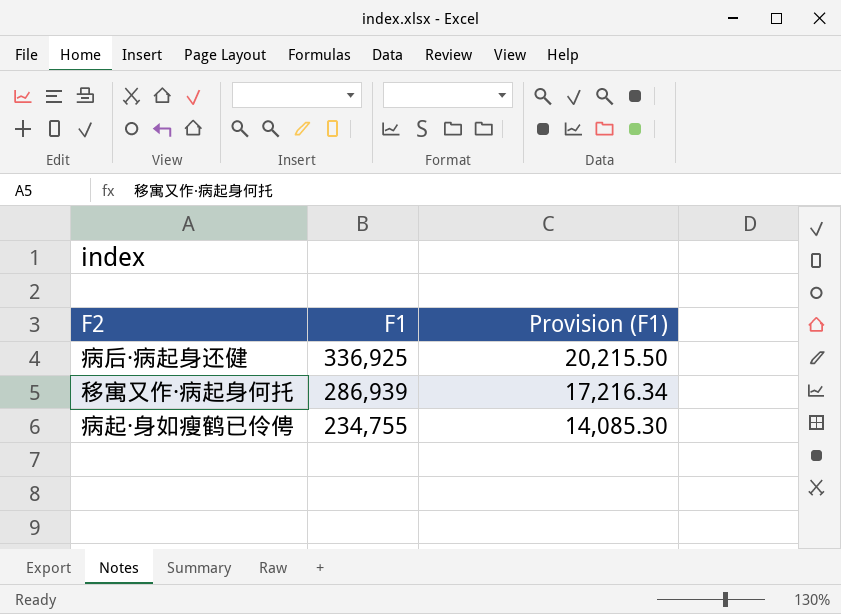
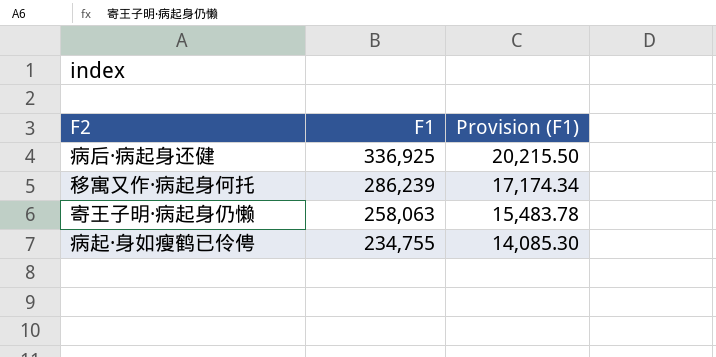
移寓又作·病起身何托 | F1: 286,939 -> 286,239
移寓又作·病起身何托 | Provision (F1): 17,216.34 -> 17,174.34
row 寄王子明·病起身仍懒: none -> 258,063 | 15,483.78

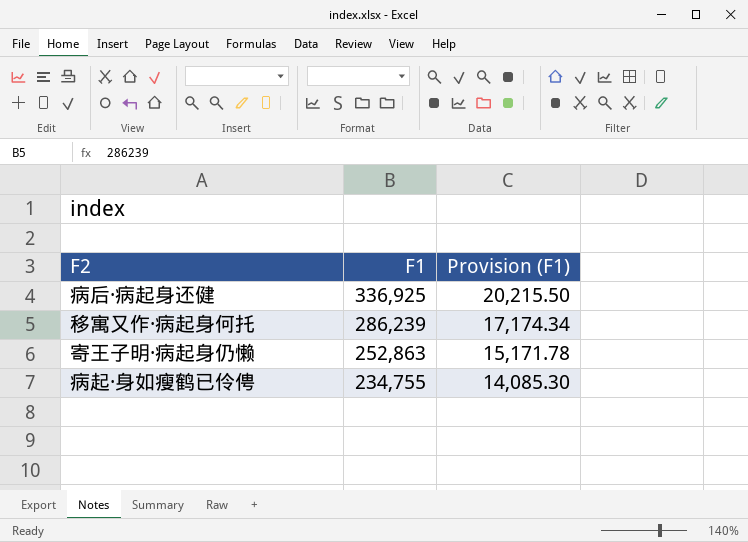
寄王子明·病起身仍懒 | F1: 258,063 -> 252,863
寄王子明·病起身仍懒 | Provision (F1): 15,483.78 -> 15,171.78

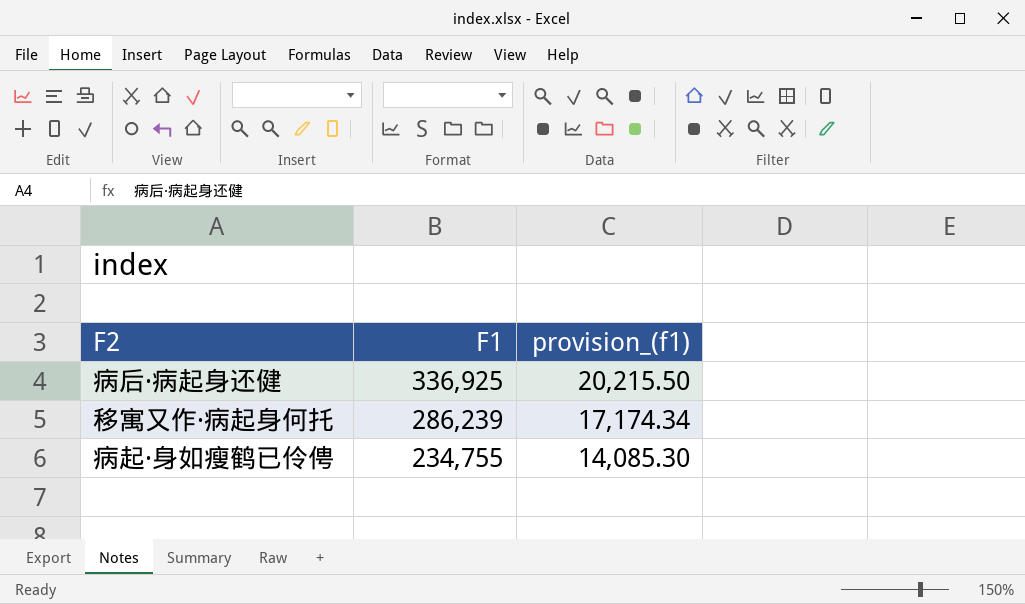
column name: Provision (F1) -> provision_(f1)
row 寄王子明·病起身仍懒: 252,863 | 15,171.78 -> none

